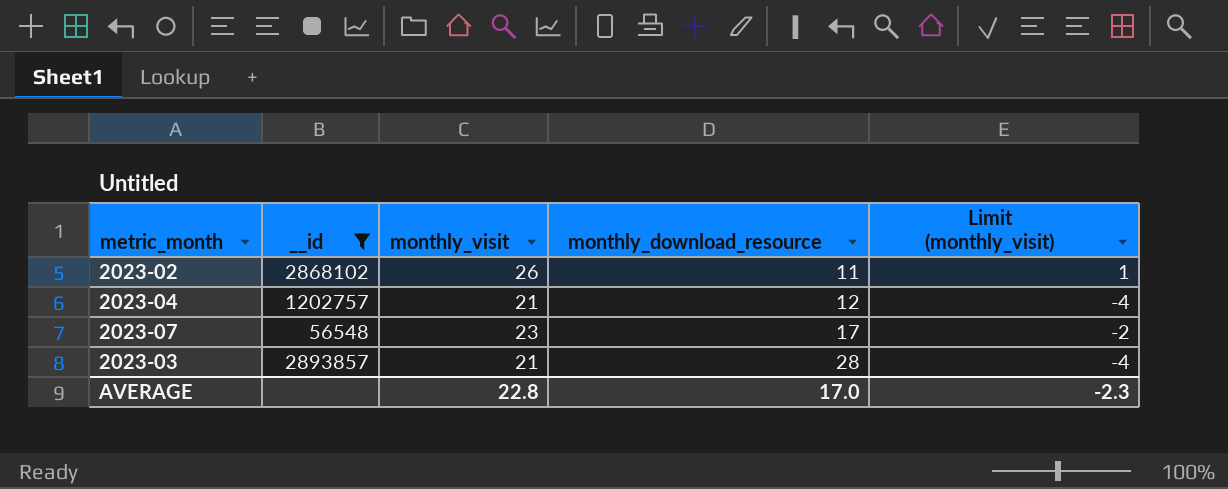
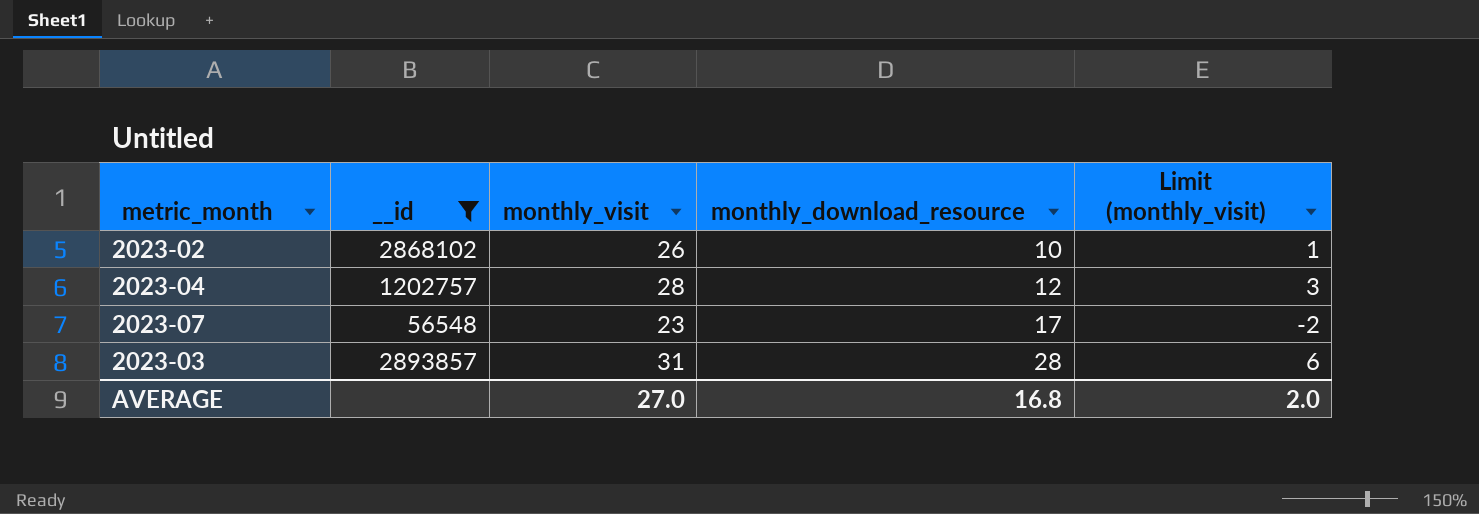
2023-02 | monthly_download_resource: 11 -> 10
2023-04 | monthly_visit: 21 -> 28
2023-04 | Limit (monthly_visit): -4 -> 3
2023-03 | monthly_visit: 21 -> 31
2023-03 | Limit (monthly_visit): -4 -> 6
AVERAGE | monthly_visit: 22.8 -> 27.0
AVERAGE | monthly_download_resource: 17.0 -> 16.8
AVERAGE | Limit (monthly_visit): -2.3 -> 2.0

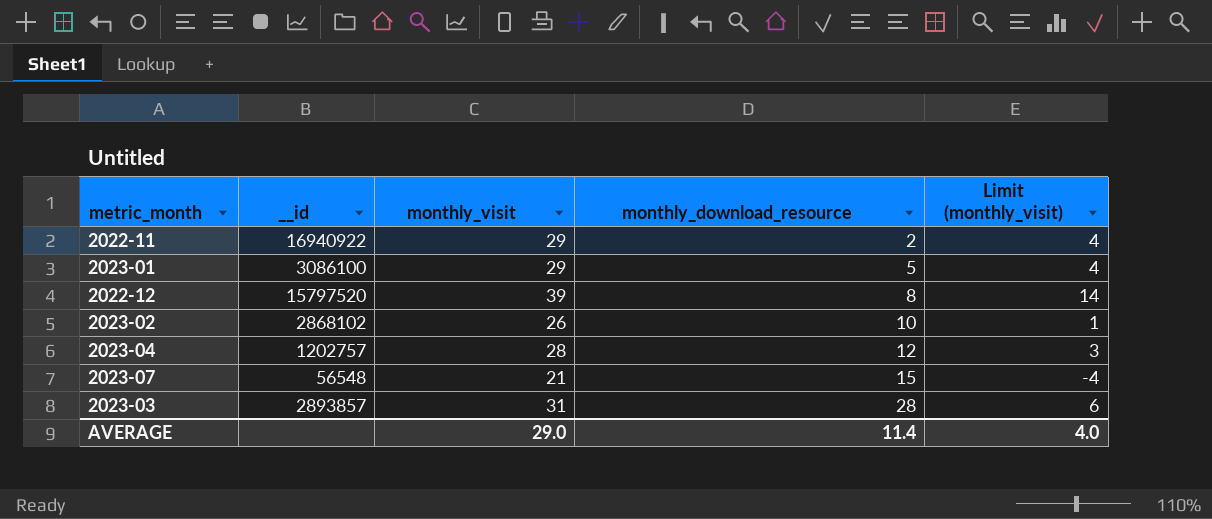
filter: __id <= 2893857 -> none
2023-07 | monthly_visit: 23 -> 21
2023-07 | monthly_download_resource: 17 -> 15
2023-07 | Limit (monthly_visit): -2 -> -4
AVERAGE | monthly_visit: 27.0 -> 29.0
AVERAGE | monthly_download_resource: 16.8 -> 11.4
AVERAGE | Limit (monthly_visit): 2.0 -> 4.0

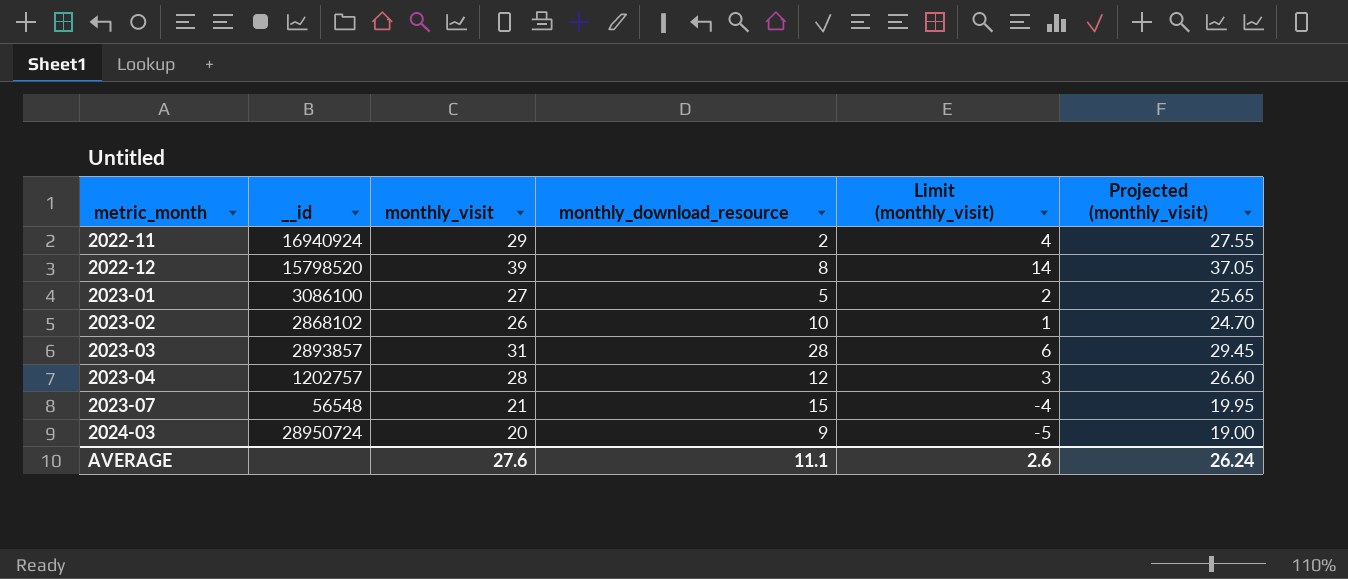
row order: monthly_download_resource ascending -> metric_month ascending
column Projected (monthly_visit) | formula: none -> [monthly_visit] * 0.95
2022-11 | __id: 16940922 -> 16940924
2022-12 | __id: 15797520 -> 15798520
2023-01 | monthly_visit: 29 -> 27
2023-01 | Limit (monthly_visit): 4 -> 2
row 2024-03: none -> 28950724 | 20 | 9 | -5 | 19.00
AVERAGE | monthly_visit: 29.0 -> 27.6
AVERAGE | monthly_download_resource: 11.4 -> 11.1
AVERAGE | Limit (monthly_visit): 4.0 -> 2.6

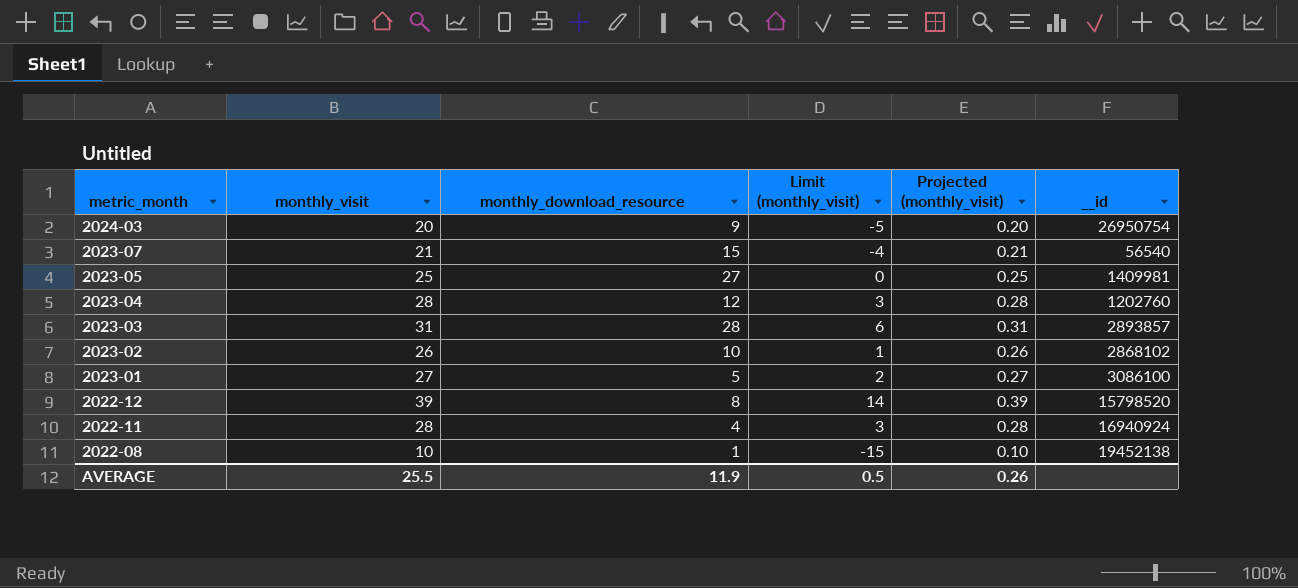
row order: metric_month ascending -> metric_month descending
column Projected (monthly_visit) | formula: [monthly_visit] * 0.95 -> [monthly_visit] * 0.01
column __id | position: 2 -> 6
2024-03 | __id: 28950724 -> 26950754
2023-07 | __id: 56548 -> 56540
row 2023-05: none -> 25 | 27 | 0 | 0.25 | 1409981
2023-04 | __id: 1202757 -> 1202760
2022-11 | monthly_visit: 29 -> 28
2022-11 | monthly_download_resource: 2 -> 4
2022-11 | Limit (monthly_visit): 4 -> 3
row 2022-08: none -> 10 | 1 | -15 | 0.10 | 19452138
AVERAGE | monthly_visit: 27.6 -> 25.5
AVERAGE | monthly_download_resource: 11.1 -> 11.9
AVERAGE | Limit (monthly_visit): 2.6 -> 0.5
AVERAGE | Projected (monthly_visit): 26.24 -> 0.26

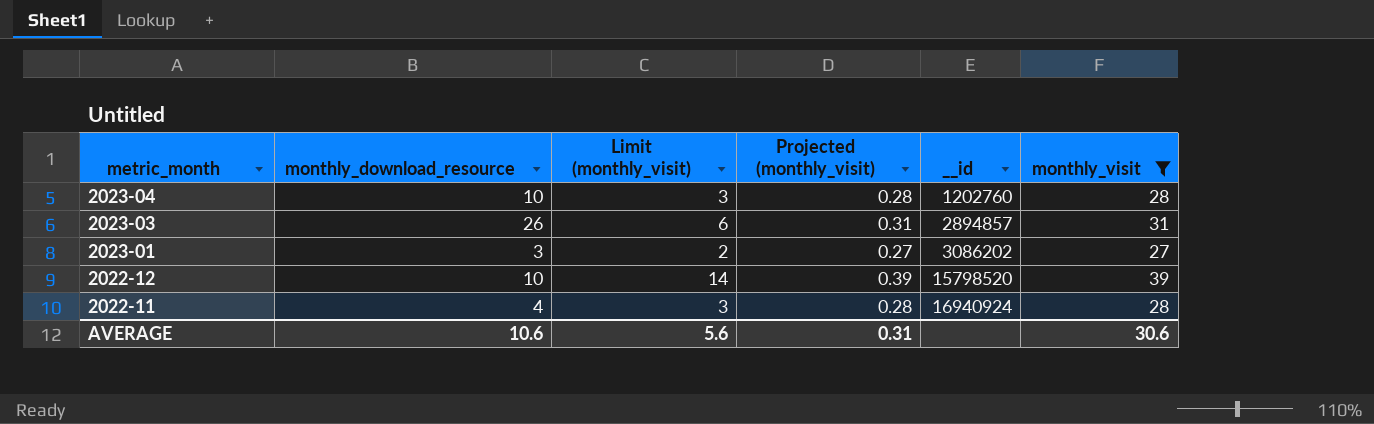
filter: none -> monthly_visit >= 27
column monthly_visit | position: 2 -> 6
2023-04 | monthly_download_resource: 12 -> 10
2023-03 | monthly_download_resource: 28 -> 26
2023-03 | __id: 2893857 -> 2894857
2023-01 | monthly_download_resource: 5 -> 3
2023-01 | __id: 3086100 -> 3086202
2022-12 | monthly_download_resource: 8 -> 10
AVERAGE | monthly_download_resource: 11.9 -> 10.6
AVERAGE | Limit (monthly_visit): 0.5 -> 5.6
AVERAGE | Projected (monthly_visit): 0.26 -> 0.31
AVERAGE | monthly_visit: 25.5 -> 30.6

